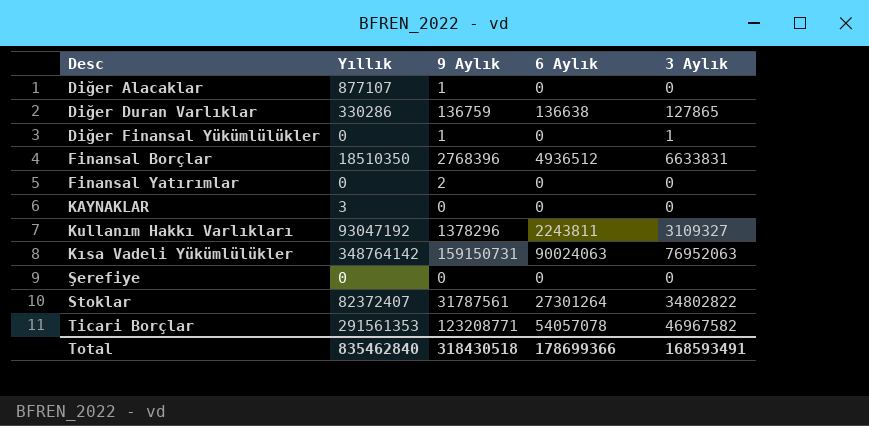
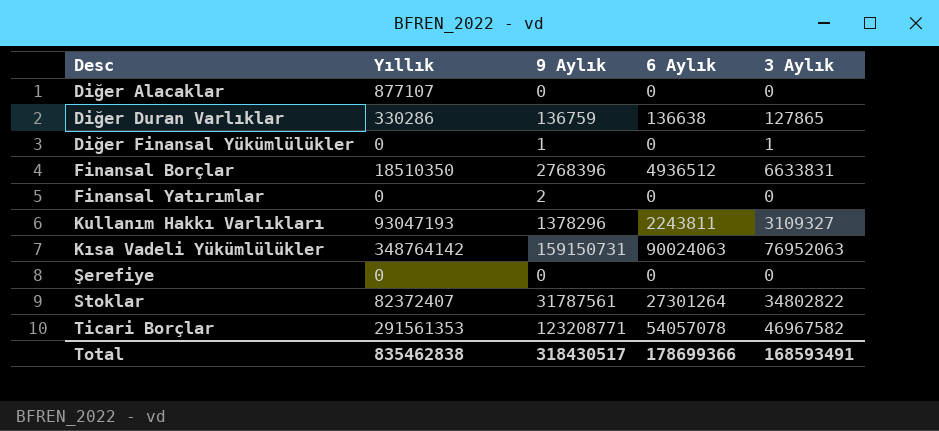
row KAYNAKLAR: 3 | 0 | 0 | 0 -> none
Diğer Alacaklar | 9 Aylık: 1 -> 0
Kullanım Hakkı Varlıkları | Yıllık: 93047192 -> 93047193
Total | Yıllık: 835462840 -> 835462838
Total | 9 Aylık: 318430518 -> 318430517

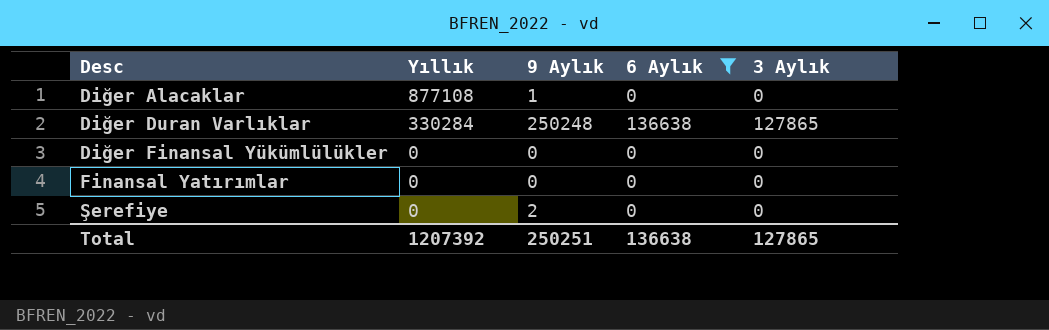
filter: none -> 6 Aylık <= 136638
Diğer Alacaklar | Yıllık: 877107 -> 877108
Diğer Alacaklar | 9 Aylık: 0 -> 1
Diğer Duran Varlıklar | Yıllık: 330286 -> 330284
Diğer Duran Varlıklar | 9 Aylık: 136759 -> 250248
Diğer Finansal Yükümlülükler | 9 Aylık: 1 -> 0
Diğer Finansal Yükümlülükler | 3 Aylık: 1 -> 0
Finansal Yatırımlar | 9 Aylık: 2 -> 0
Şerefiye | 9 Aylık: 0 -> 2
Total | Yıllık: 835462838 -> 1207392
Total | 9 Aylık: 318430517 -> 250251
Total | 6 Aylık: 178699366 -> 136638
Total | 3 Aylık: 168593491 -> 127865

